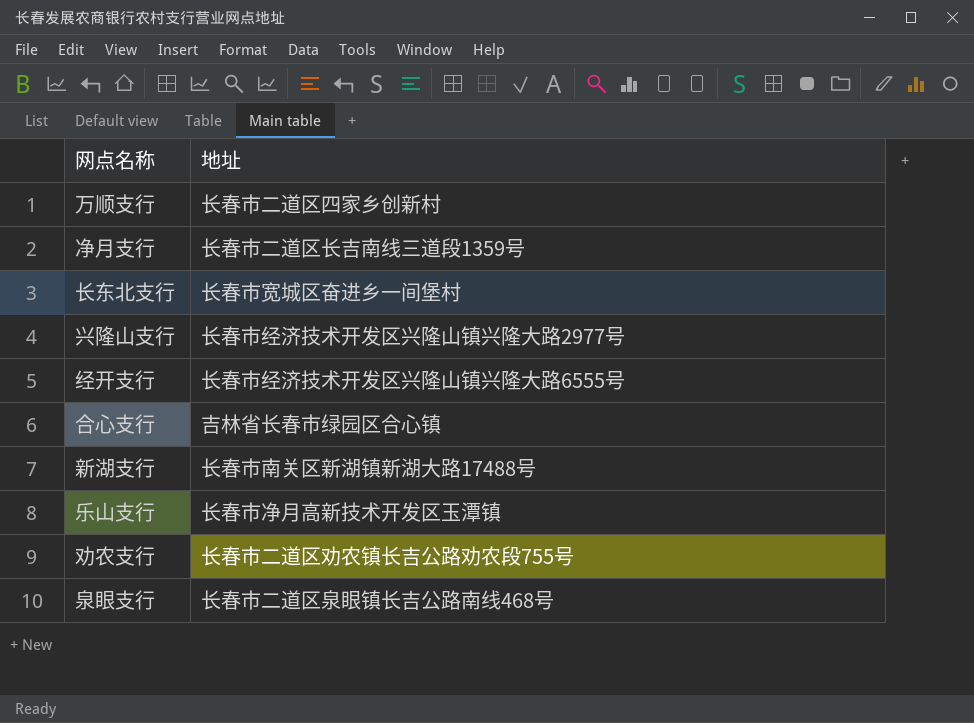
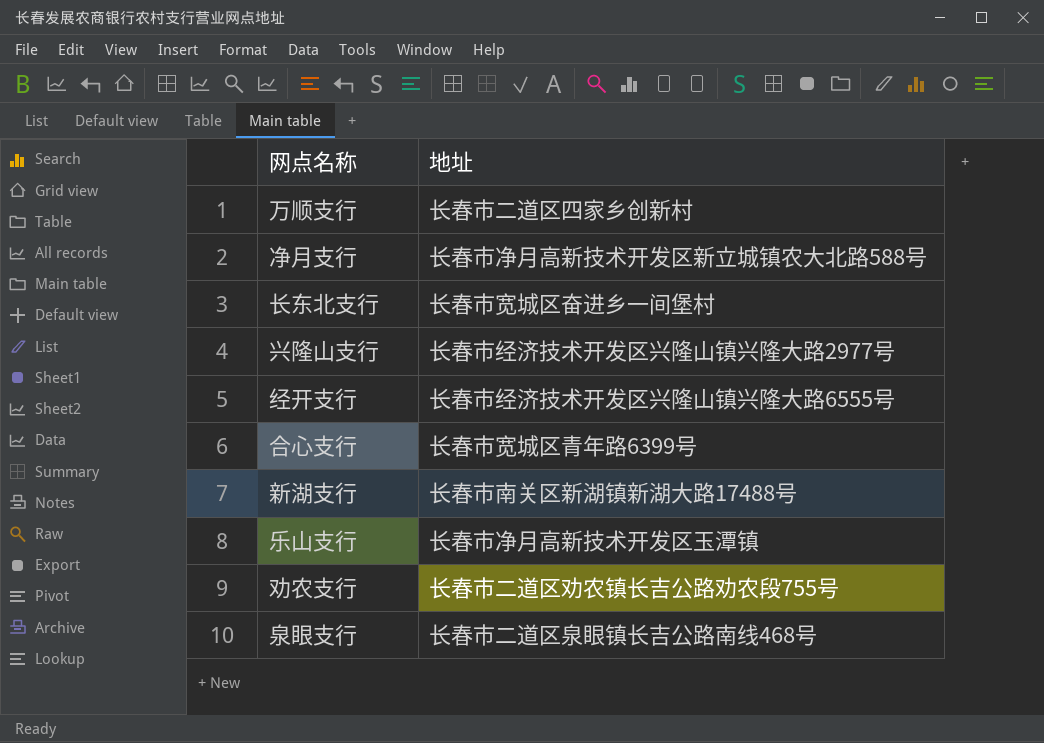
净月支行 | 地址: 长春市二道区长吉南线三道段1359号 -> 长春市净月高新技术开发区新立城镇农大北路588号
合心支行 | 地址: 吉林省长春市绿园区合心镇 -> 长春市宽城区青年路6399号

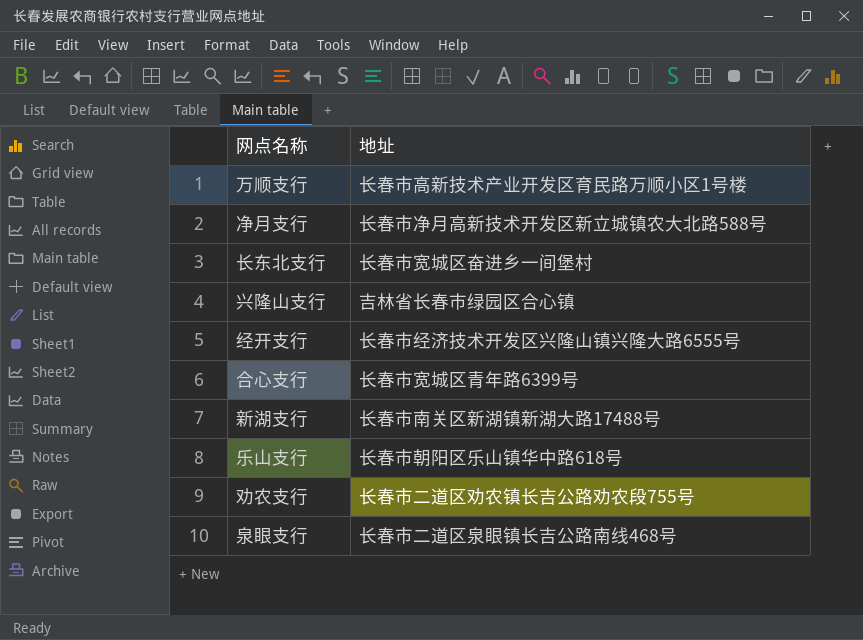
万顺支行 | 地址: 长春市二道区四家乡创新村 -> 长春市高新技术产业开发区育民路万顺小区1号楼
兴隆山支行 | 地址: 长春市经济技术开发区兴隆山镇兴隆大路2977号 -> 吉林省长春市绿园区合心镇
乐山支行 | 地址: 长春市净月高新技术开发区玉潭镇 -> 长春市朝阳区乐山镇华中路618号

